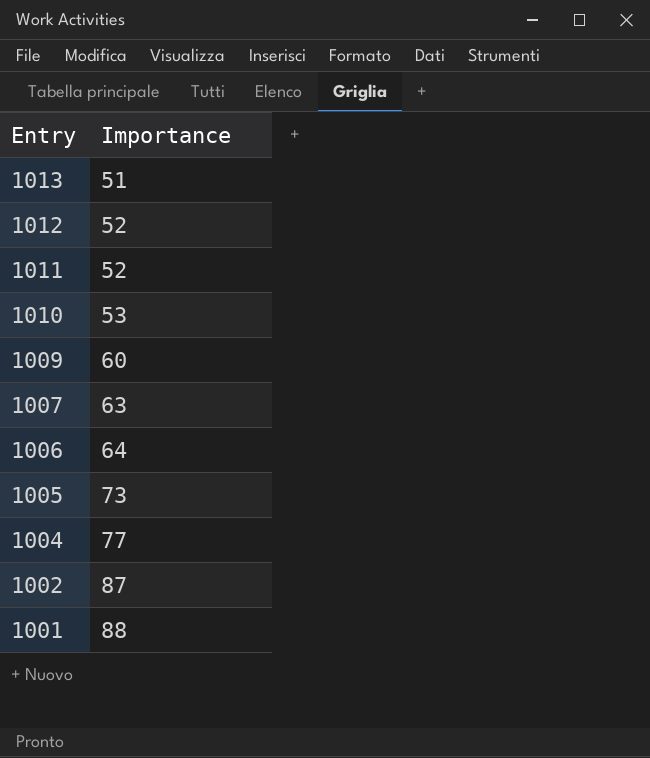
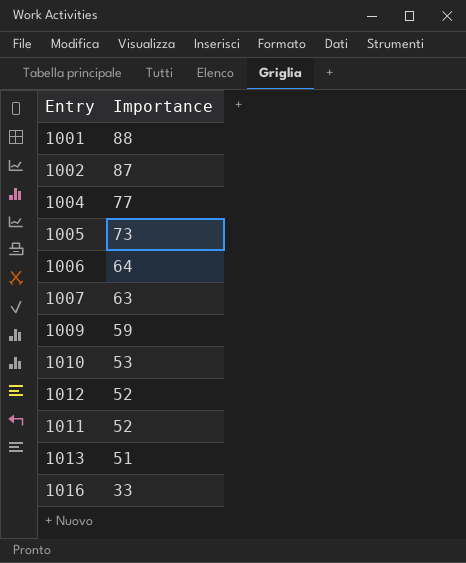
row order: Entry descending -> Importance descending
1009 | Importance: 60 -> 59
row 1016: none -> 33

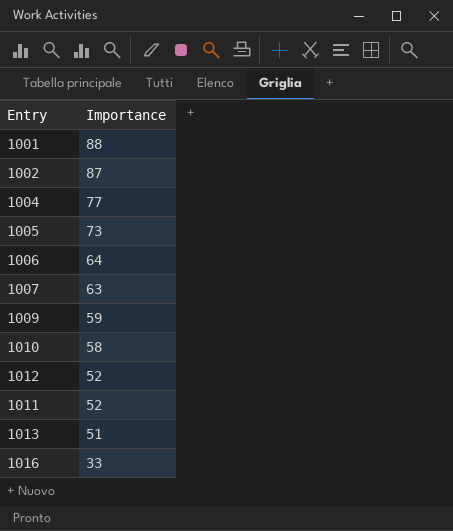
1010 | Importance: 53 -> 58

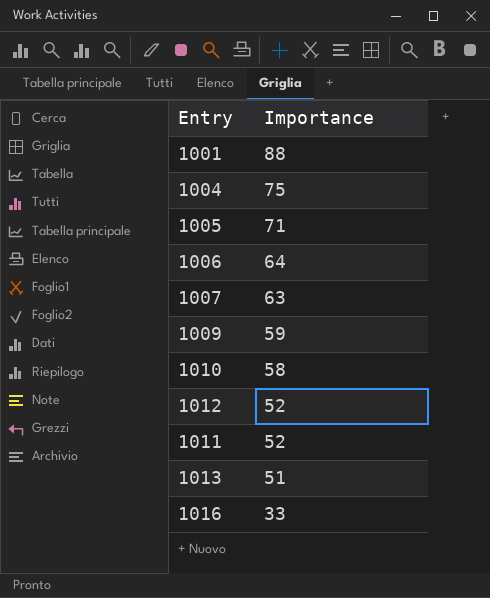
row 1002: 87 -> none
1004 | Importance: 77 -> 75
1005 | Importance: 73 -> 71

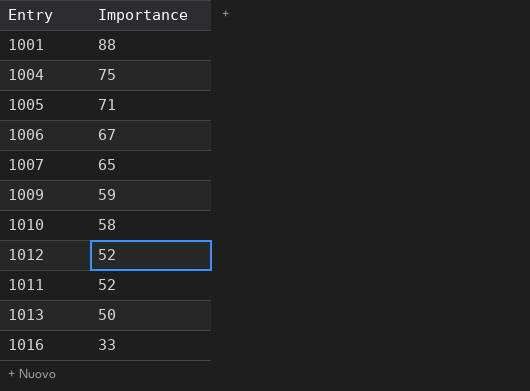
1006 | Importance: 64 -> 67
1007 | Importance: 63 -> 65
1013 | Importance: 51 -> 50

